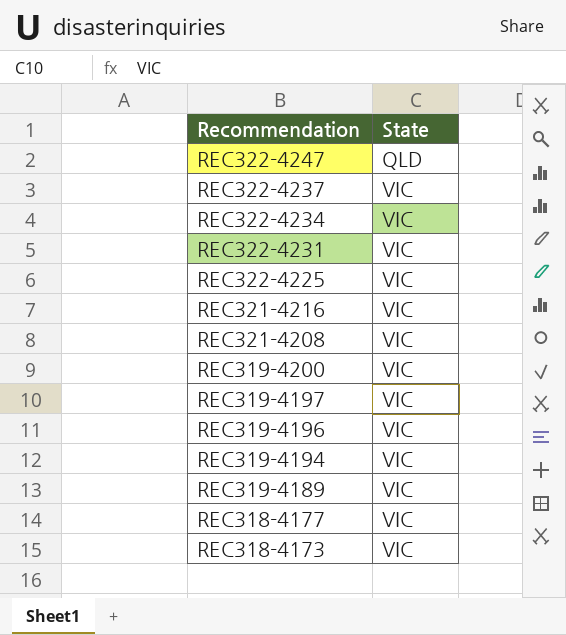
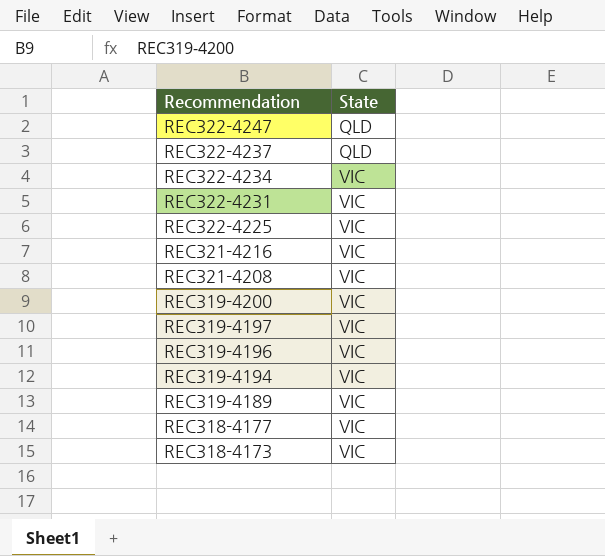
REC322-4237 | State: VIC -> QLD

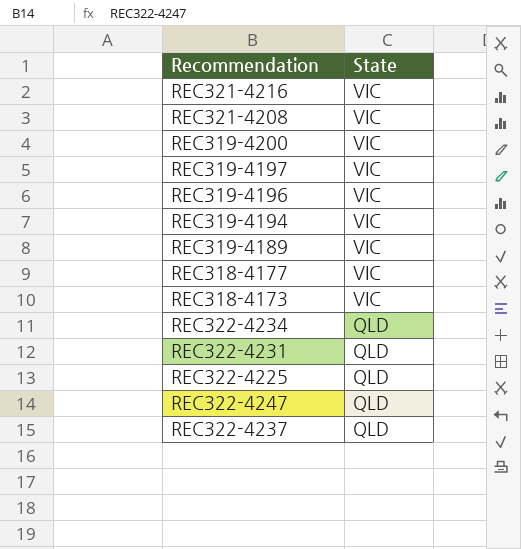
row order: Recommendation descending -> State descending
REC322-4234 | State: VIC -> QLD
REC322-4231 | State: VIC -> QLD
REC322-4225 | State: VIC -> QLD

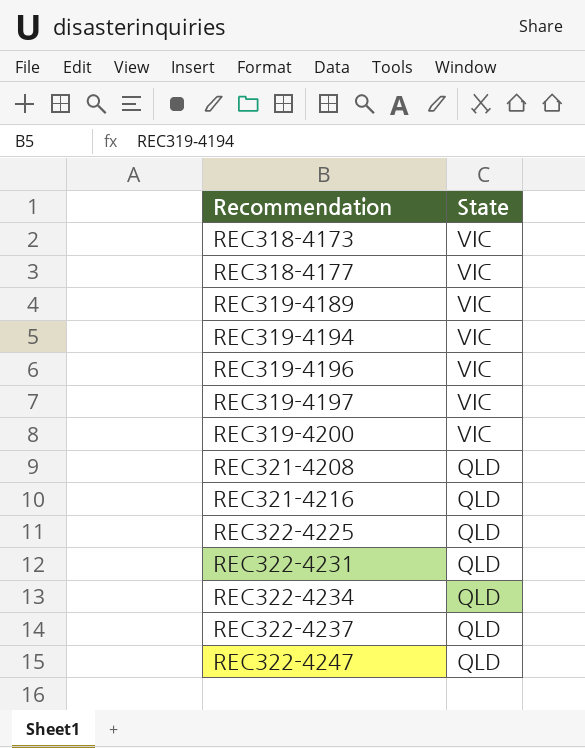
row order: State descending -> Recommendation ascending
REC321-4208 | State: VIC -> QLD
REC321-4216 | State: VIC -> QLD

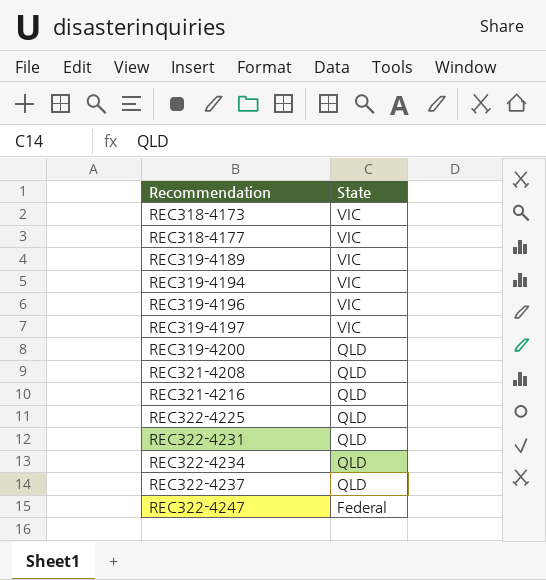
REC319-4200 | State: VIC -> QLD
REC322-4247 | State: QLD -> Federal

